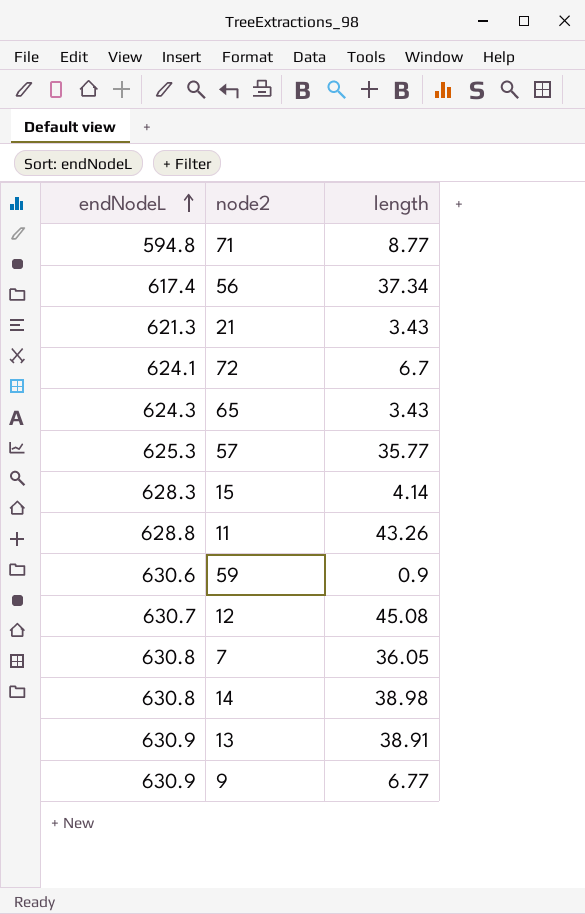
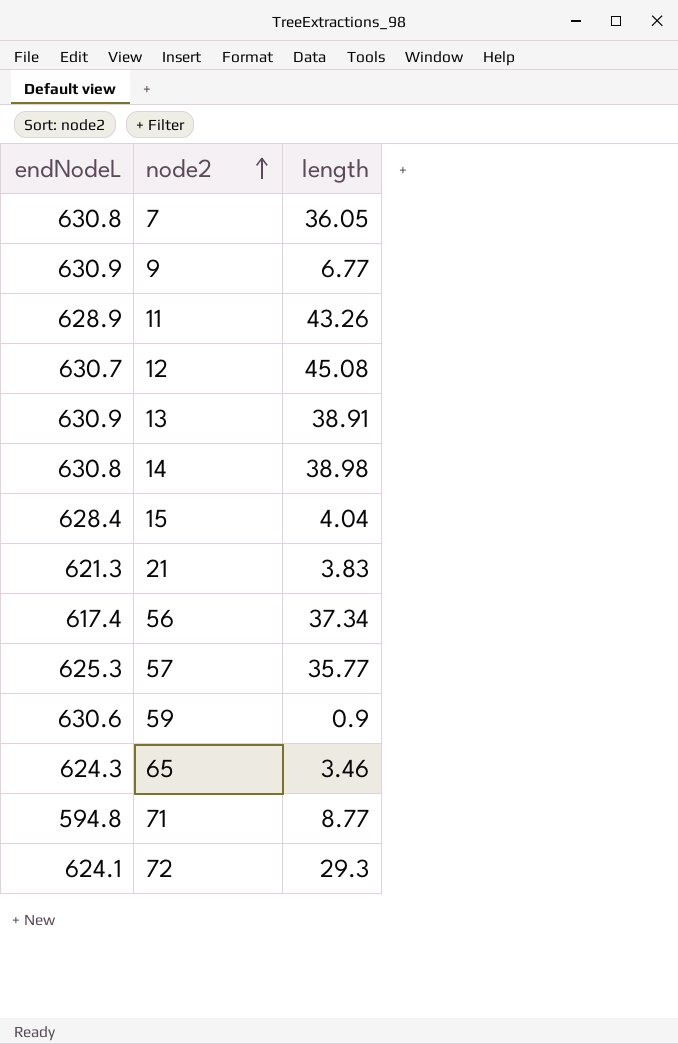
row order: endNodeL ascending -> node2 ascending
11 | endNodeL: 628.8 -> 628.9
15 | endNodeL: 628.3 -> 628.4
15 | length: 4.14 -> 4.04
21 | length: 3.43 -> 3.83
65 | length: 3.43 -> 3.46
72 | length: 6.7 -> 29.3

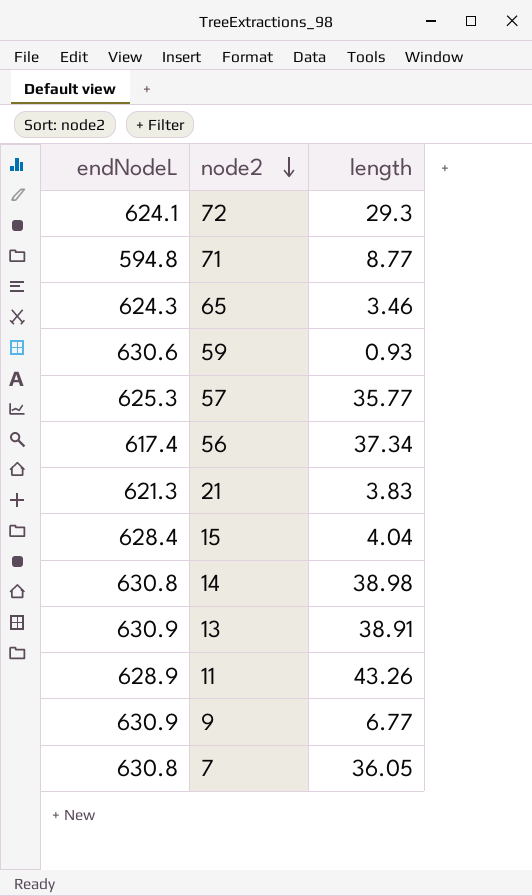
row order: node2 ascending -> node2 descending
row 12: 630.7 | 45.08 -> none
59 | length: 0.9 -> 0.93

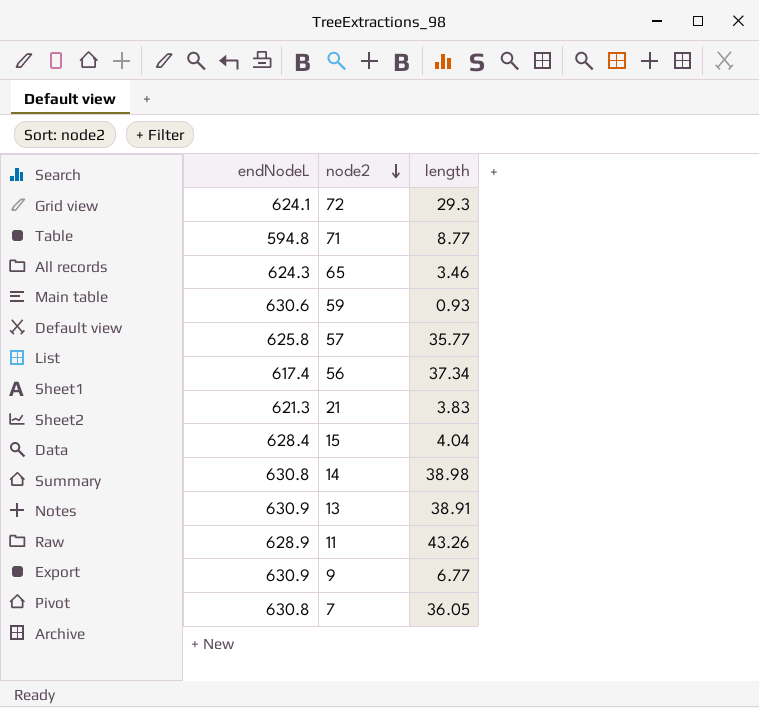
57 | endNodeL: 625.3 -> 625.8

